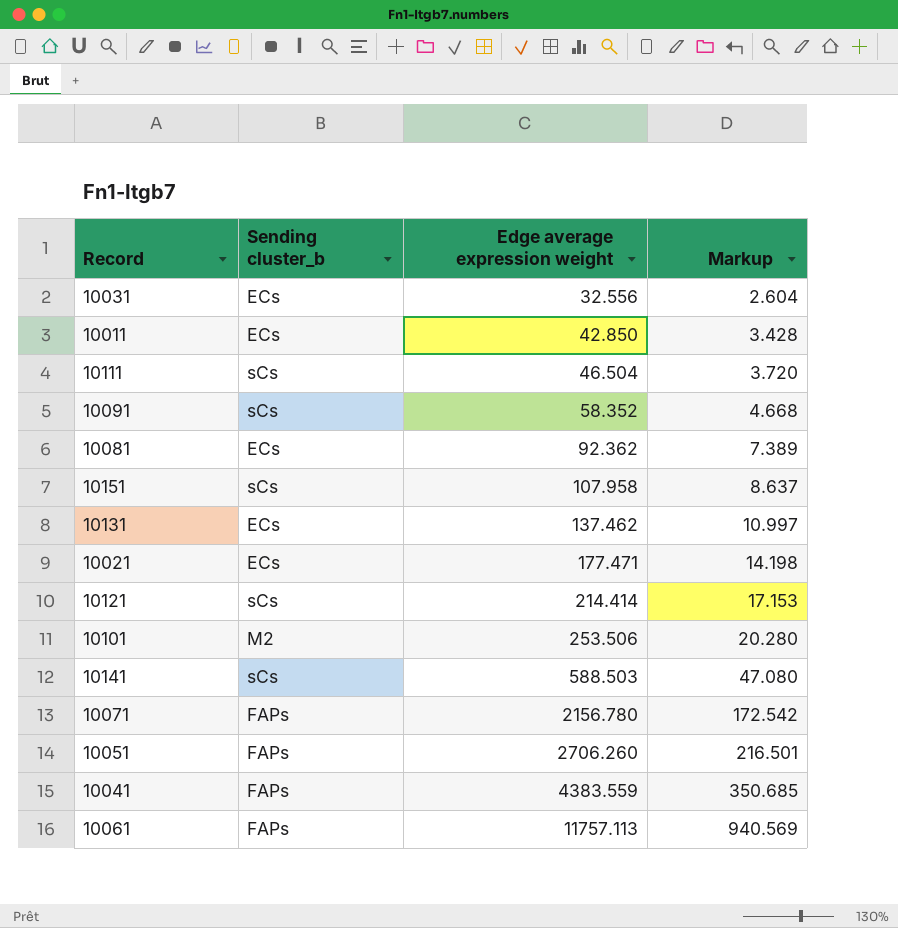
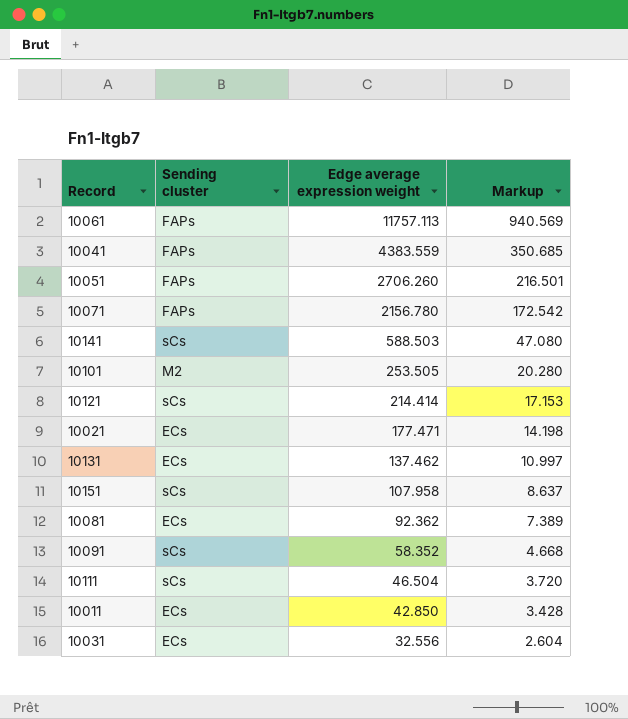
row order: Edge average expression weight ascending -> Edge average expression weight descending
column name: Sending cluster_b -> Sending cluster
10101 | Edge average expression weight: 253.506 -> 253.505

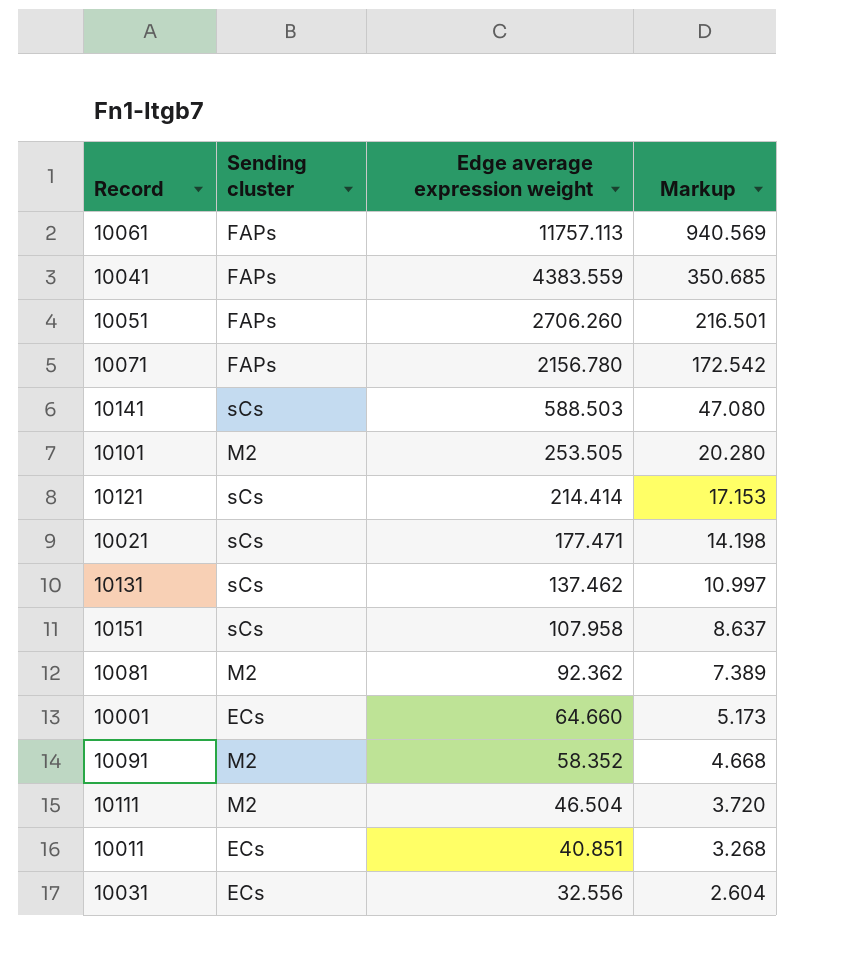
10021 | Sending cluster: ECs -> sCs
10131 | Sending cluster: ECs -> sCs
10081 | Sending cluster: ECs -> M2
row 10001: none -> ECs | 64.660 | 5.173
10091 | Sending cluster: sCs -> M2
10111 | Sending cluster: sCs -> M2
10011 | Edge average expression weight: 42.850 -> 40.851
10011 | Markup: 3.428 -> 3.268

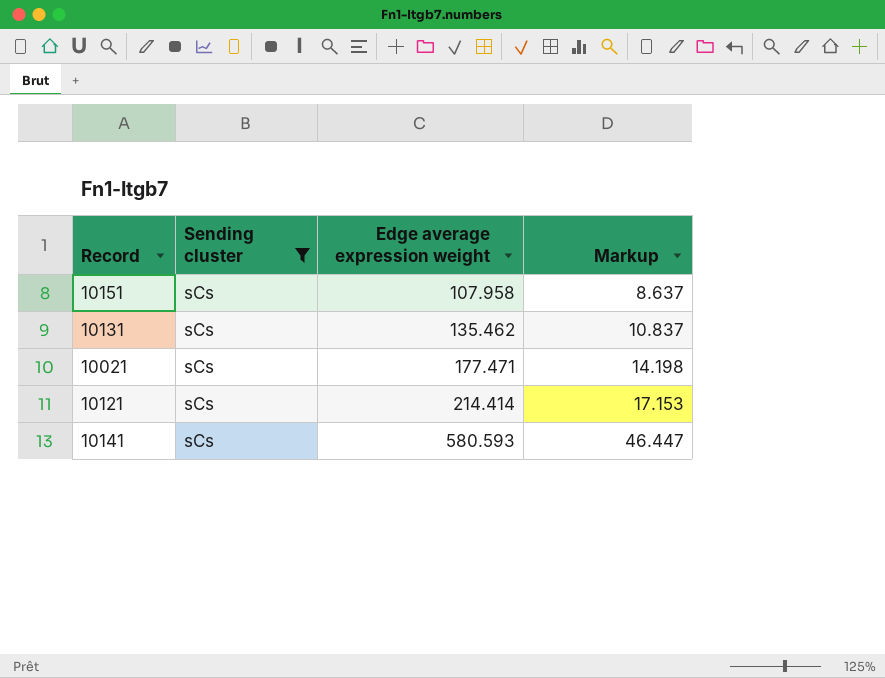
filter: none -> Sending cluster = sCs
row order: Edge average expression weight descending -> Edge average expression weight ascending
10131 | Edge average expression weight: 137.462 -> 135.462
10131 | Markup: 10.997 -> 10.837
10141 | Edge average expression weight: 588.503 -> 580.593
10141 | Markup: 47.080 -> 46.447

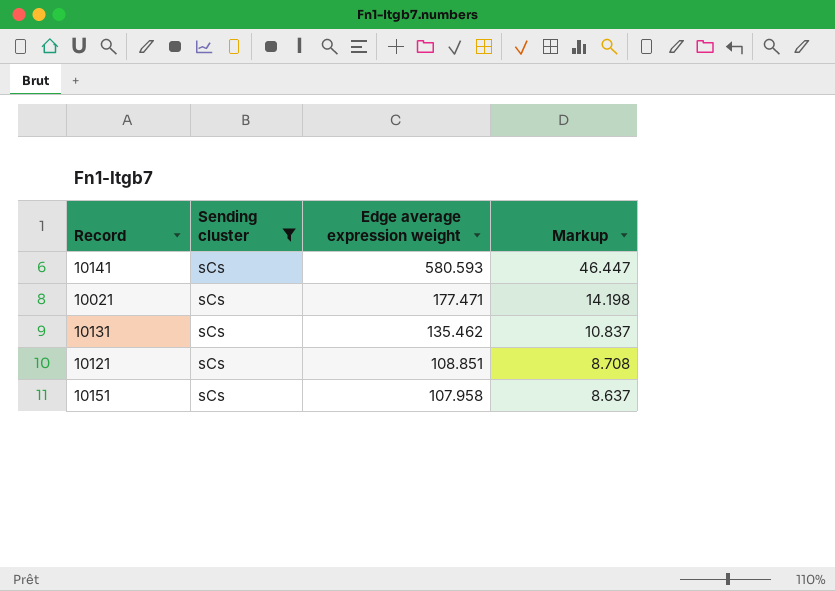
row order: Edge average expression weight ascending -> Edge average expression weight descending
10121 | Edge average expression weight: 214.414 -> 108.851
10121 | Markup: 17.153 -> 8.708

